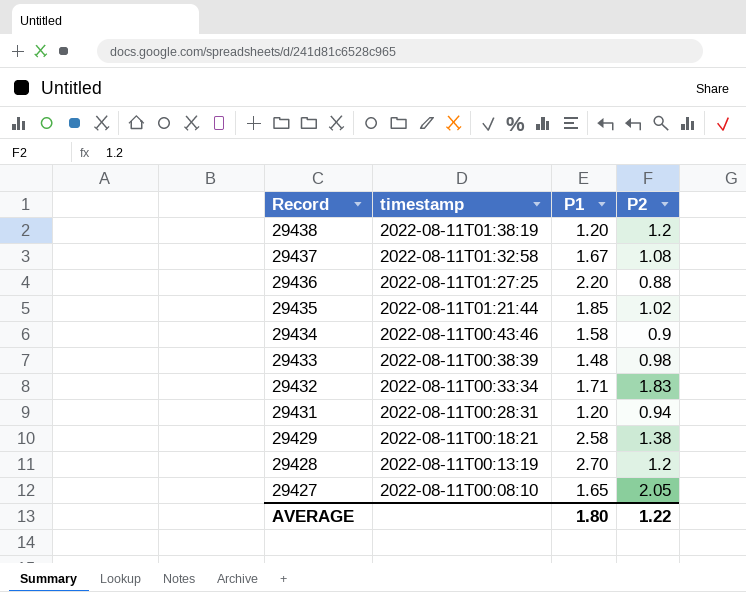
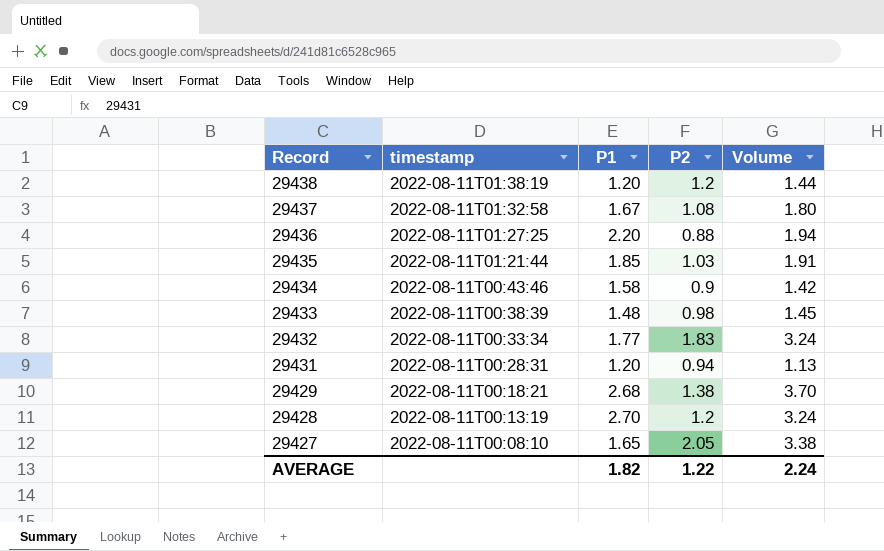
column Volume | formula: none -> [P1] * [P2]
29435 | P2: 1.02 -> 1.03
29432 | P1: 1.71 -> 1.77
29429 | P1: 2.58 -> 2.68
AVERAGE | P1: 1.80 -> 1.82

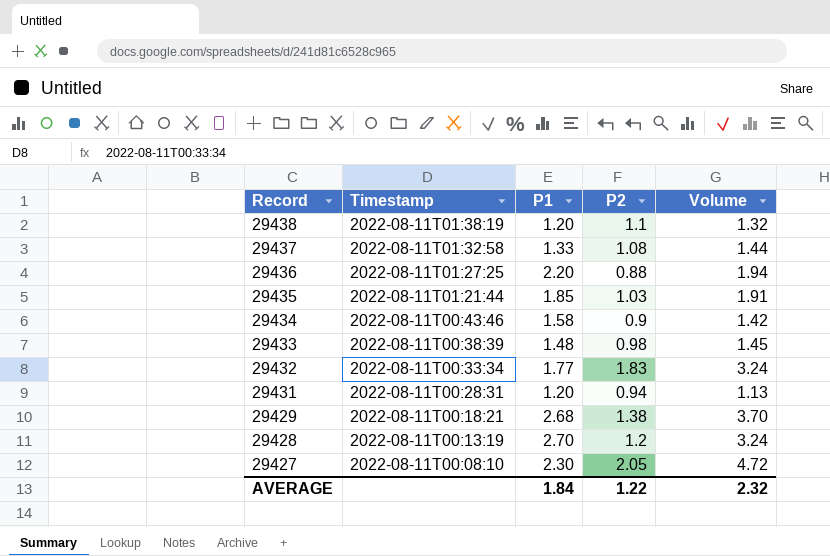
column name: timestamp -> Timestamp
29438 | P2: 1.2 -> 1.1
29438 | Volume: 1.44 -> 1.32
29437 | P1: 1.67 -> 1.33
29437 | Volume: 1.80 -> 1.44
29427 | P1: 1.65 -> 2.30
29427 | Volume: 3.38 -> 4.72
AVERAGE | P1: 1.82 -> 1.84
AVERAGE | Volume: 2.24 -> 2.32

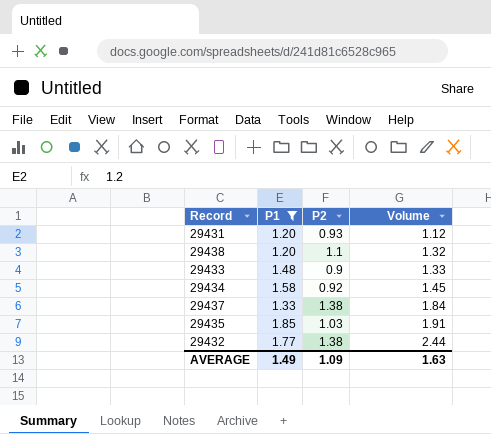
filter: none -> P1 <= 1.85
row order: Record descending -> Volume ascending
column Timestamp | position: 2 -> none
29431 | P2: 0.94 -> 0.93
29431 | Volume: 1.13 -> 1.12
29433 | P2: 0.98 -> 0.9
29433 | Volume: 1.45 -> 1.33
29434 | P2: 0.9 -> 0.92
29434 | Volume: 1.42 -> 1.45
29437 | P2: 1.08 -> 1.38
29437 | Volume: 1.44 -> 1.84
29432 | P2: 1.83 -> 1.38
29432 | Volume: 3.24 -> 2.44
AVERAGE | P1: 1.84 -> 1.49
AVERAGE | P2: 1.22 -> 1.09
AVERAGE | Volume: 2.32 -> 1.63

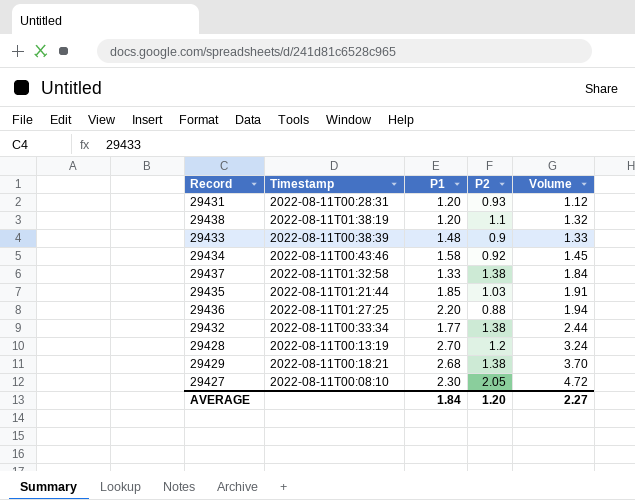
filter: P1 <= 1.85 -> none
column Timestamp | position: none -> 2
AVERAGE | P1: 1.49 -> 1.84
AVERAGE | P2: 1.09 -> 1.20
AVERAGE | Volume: 1.63 -> 2.27

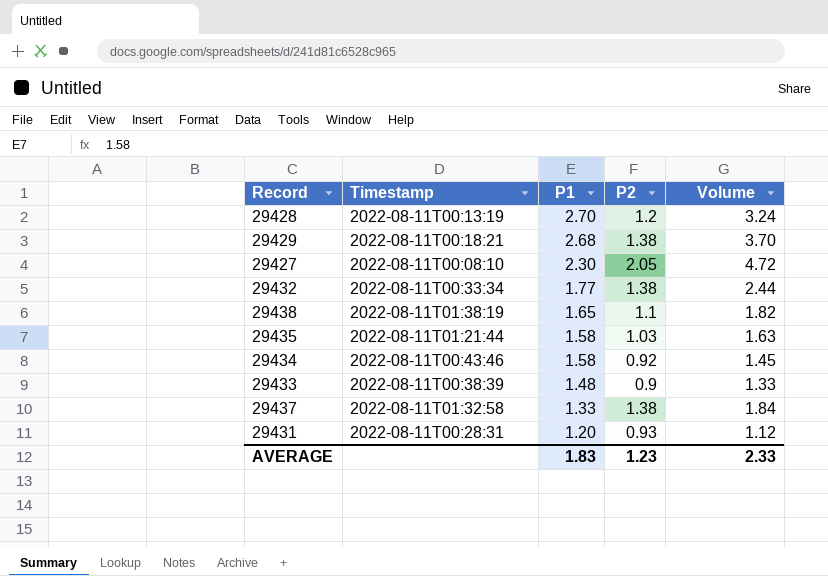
row order: Volume ascending -> P1 descending
row 29436: 2022-08-11T01:27:25 | 2.20 | 0.88 | 1.94 -> none
29438 | P1: 1.20 -> 1.65
29438 | Volume: 1.32 -> 1.82
29435 | P1: 1.85 -> 1.58
29435 | Volume: 1.91 -> 1.63
AVERAGE | P1: 1.84 -> 1.83
AVERAGE | P2: 1.20 -> 1.23
AVERAGE | Volume: 2.27 -> 2.33

